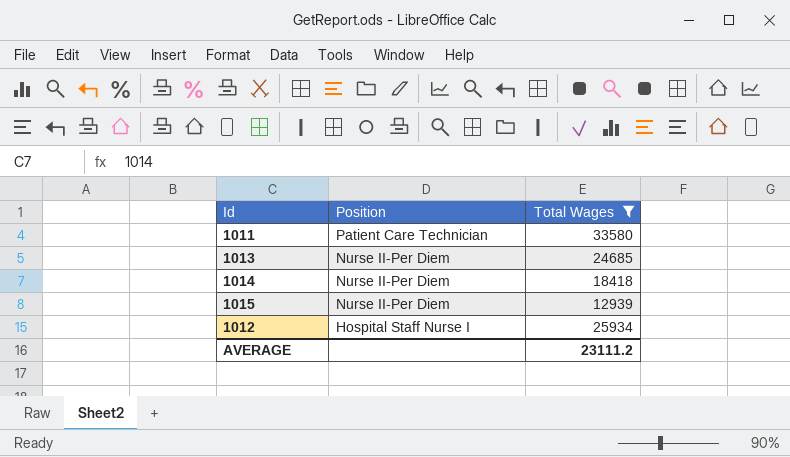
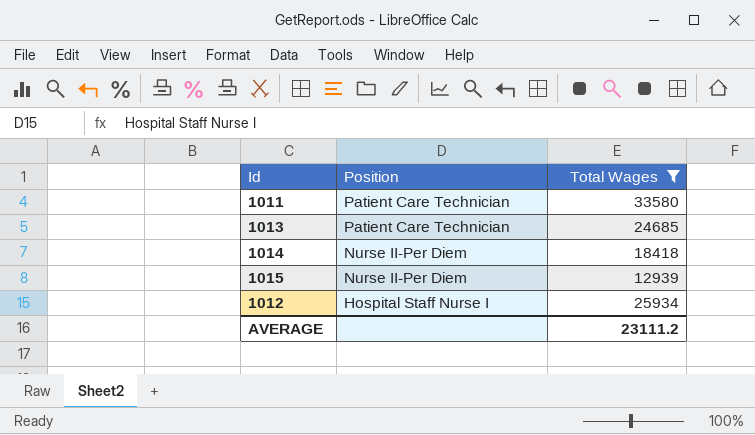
1013 | Position: Nurse II-Per Diem -> Patient Care Technician

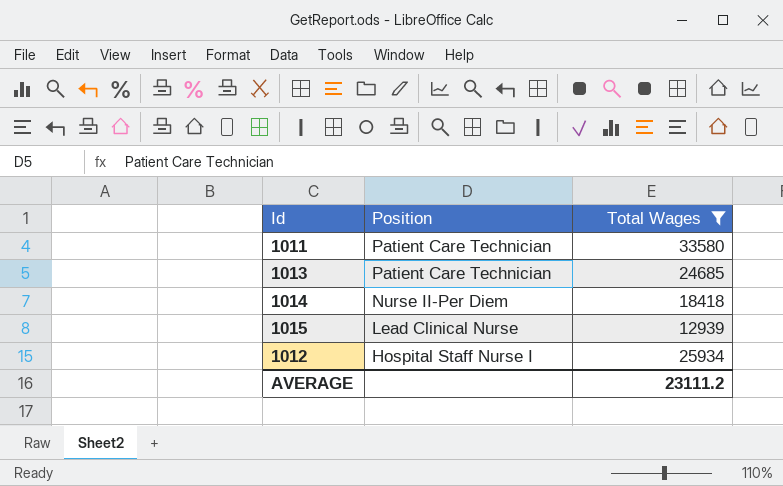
1015 | Position: Nurse II-Per Diem -> Lead Clinical Nurse

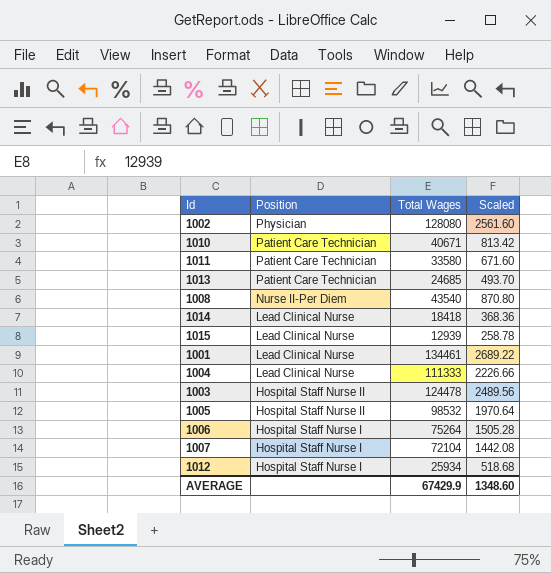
filter: Total Wages <= 33580 -> none
column Scaled | formula: none -> [Total Wages] * 0.02
1014 | Position: Nurse II-Per Diem -> Lead Clinical Nurse
AVERAGE | Total Wages: 23111.2 -> 67429.9

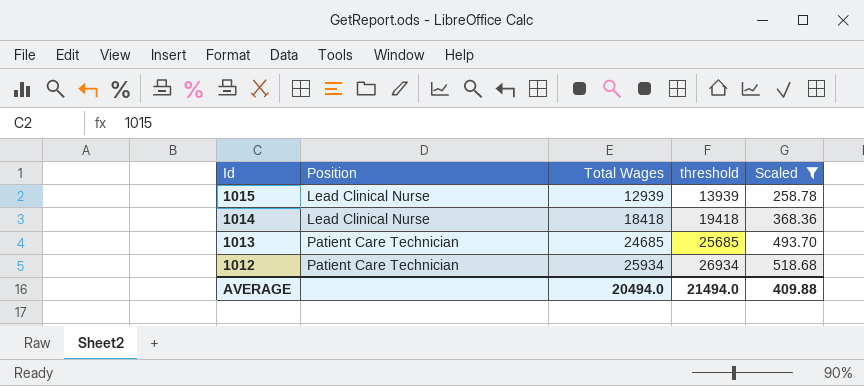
filter: none -> Scaled <= 518.68
row order: Position descending -> Id descending
column threshold | formula: none -> [Total Wages] + 1000
1012 | Position: Hospital Staff Nurse I -> Patient Care Technician
AVERAGE | Total Wages: 67429.9 -> 20494.0
AVERAGE | Scaled: 1348.60 -> 409.88

